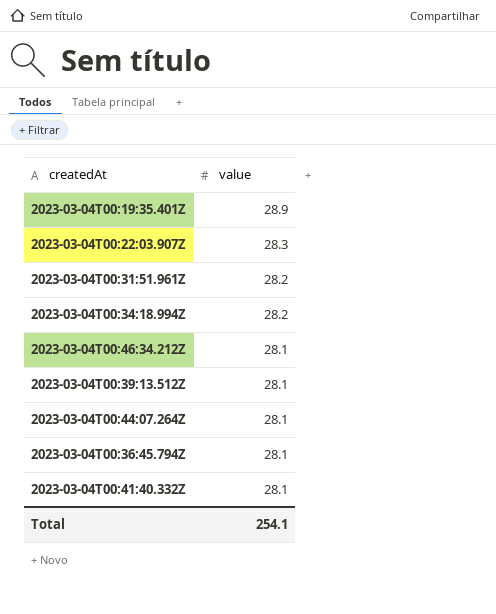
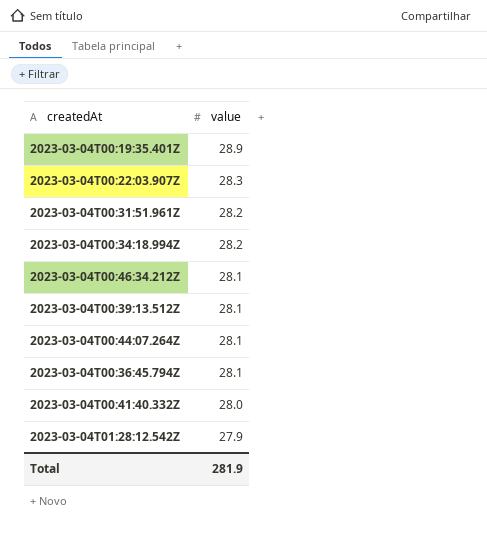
2023-03-04T00:41:40.332Z | value: 28.1 -> 28.0
row 2023-03-04T01:28:12.542Z: none -> 27.9
Total | value: 254.1 -> 281.9

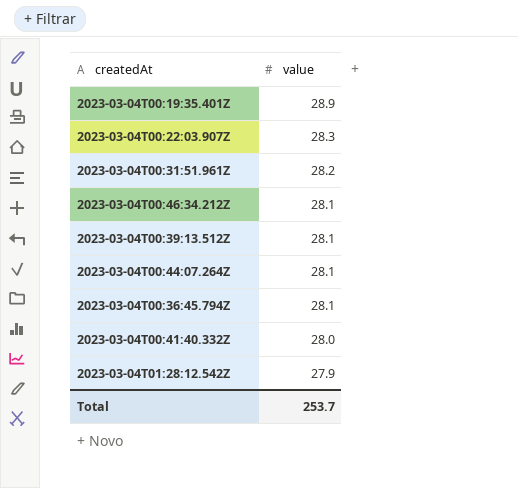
row 2023-03-04T00:34:18.994Z: 28.2 -> none
Total | value: 281.9 -> 253.7

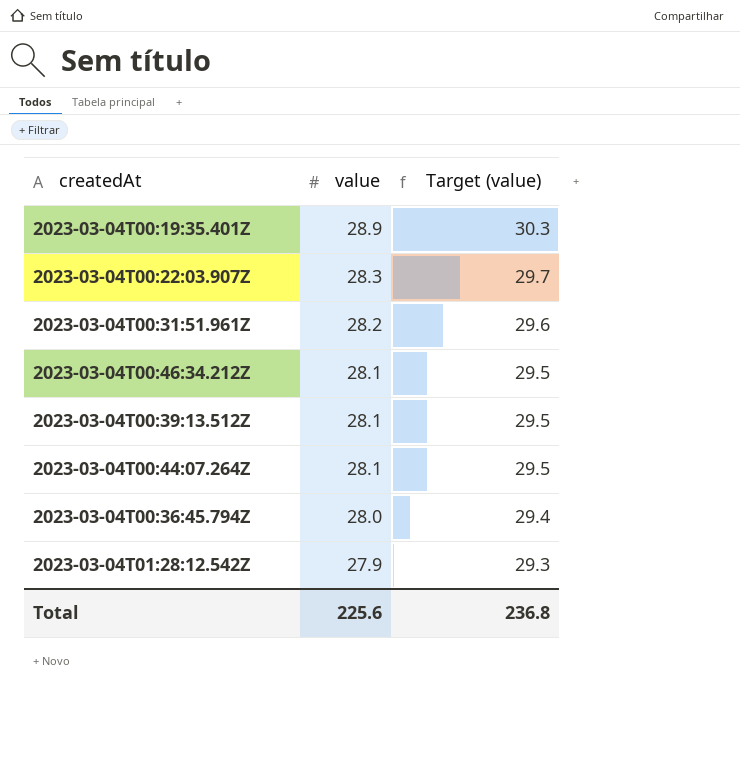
column Target (value) | formula: none -> [value] * 1.05
row 2023-03-04T00:41:40.332Z: 28.0 -> none
2023-03-04T00:36:45.794Z | value: 28.1 -> 28.0
Total | value: 253.7 -> 225.6

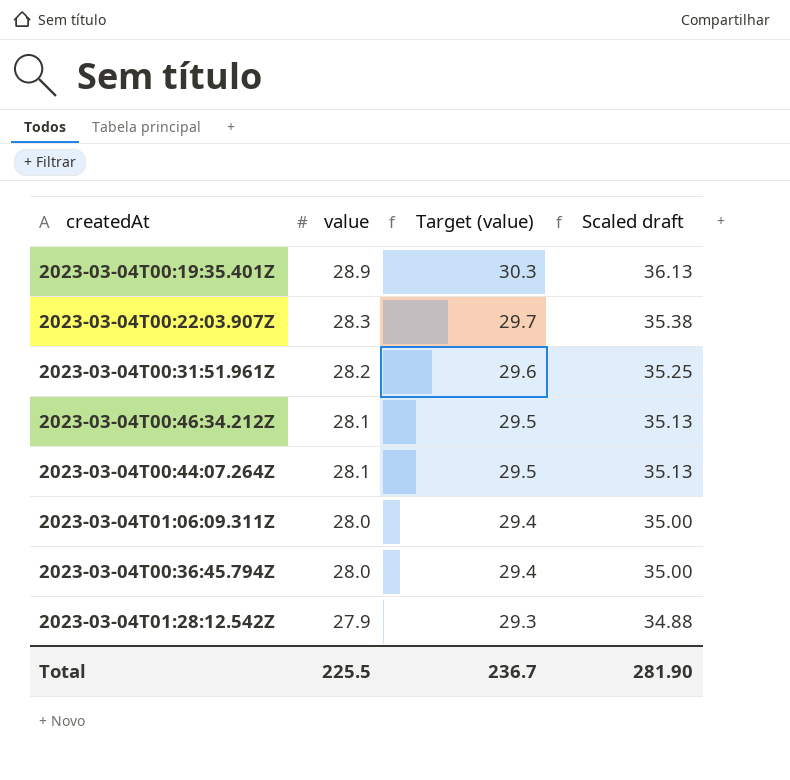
column Scaled draft | formula: none -> [value] * 1.25
row 2023-03-04T00:39:13.512Z: 28.1 | 29.5 -> none
row 2023-03-04T01:06:09.311Z: none -> 28.0 | 29.4 | 35.00
Total | value: 225.6 -> 225.5
Total | Target (value): 236.8 -> 236.7

